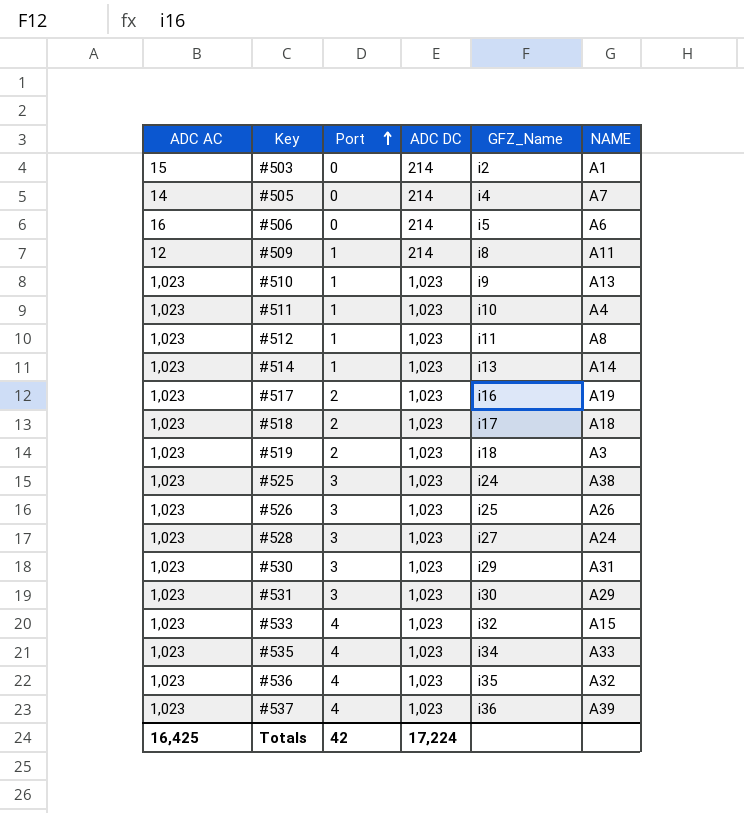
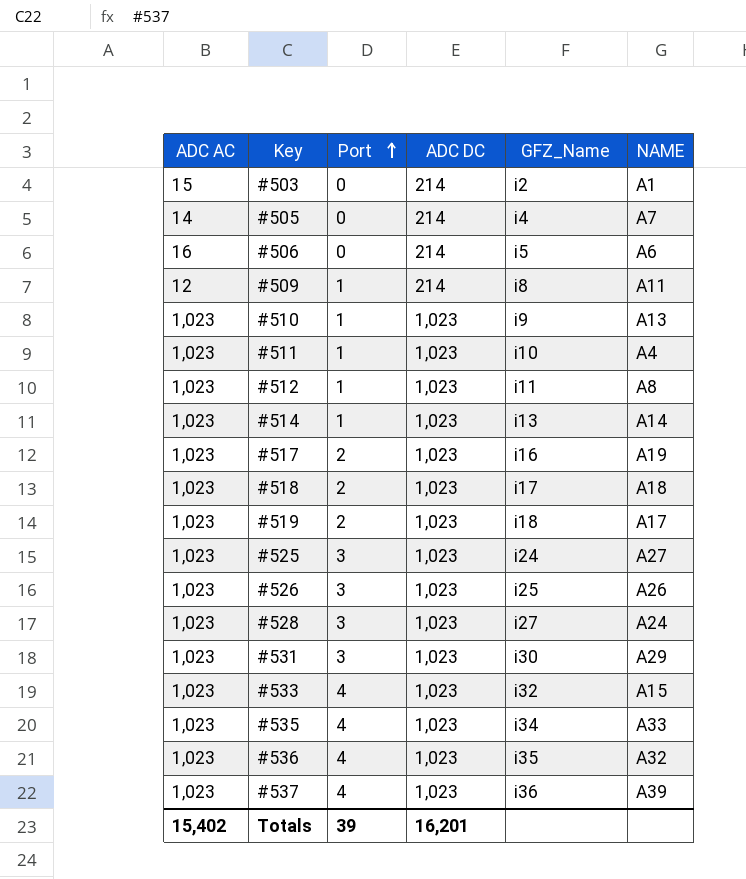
row #530: 1,023 | 3 | 1,023 | i29 | A31 -> none
#519 | NAME: A3 -> A17
#525 | NAME: A38 -> A27
Totals | ADC AC: 16,425 -> 15,402
Totals | Port: 42 -> 39
Totals | ADC DC: 17,224 -> 16,201

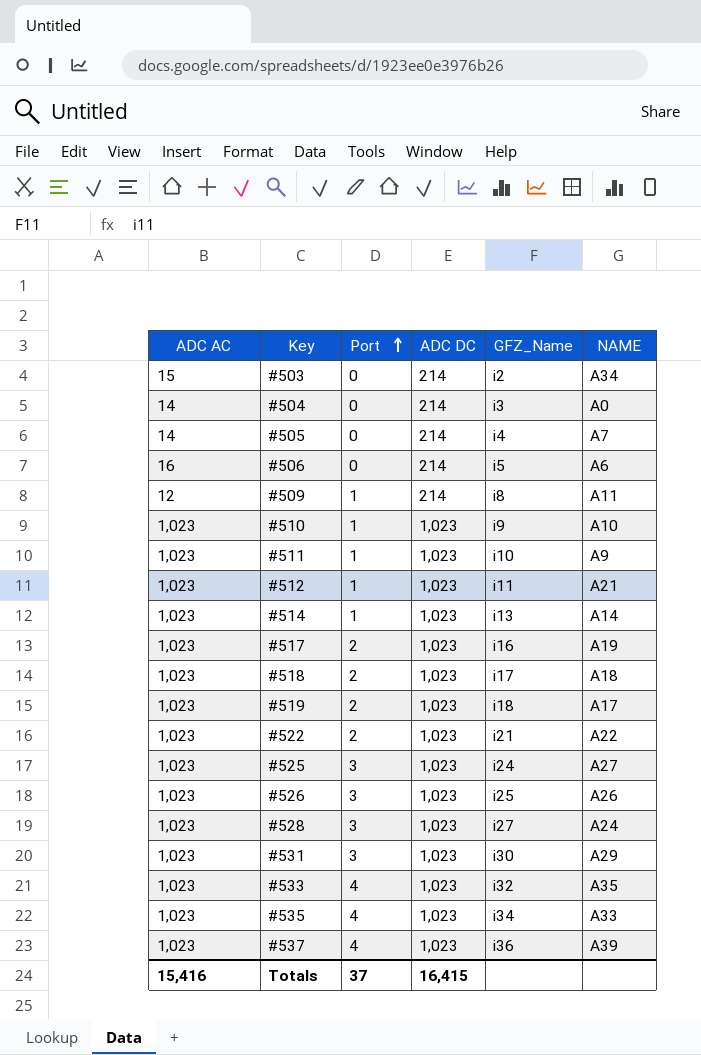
row #536: 1,023 | 4 | 1,023 | i35 | A32 -> none
#503 | NAME: A1 -> A34
row #504: none -> 14 | 0 | 214 | i3 | A0
#510 | NAME: A13 -> A10
#511 | NAME: A4 -> A9
#512 | NAME: A8 -> A21
row #522: none -> 1,023 | 2 | 1,023 | i21 | A22
#533 | NAME: A15 -> A35
Totals | ADC AC: 15,402 -> 15,416
Totals | Port: 39 -> 37
Totals | ADC DC: 16,201 -> 16,415

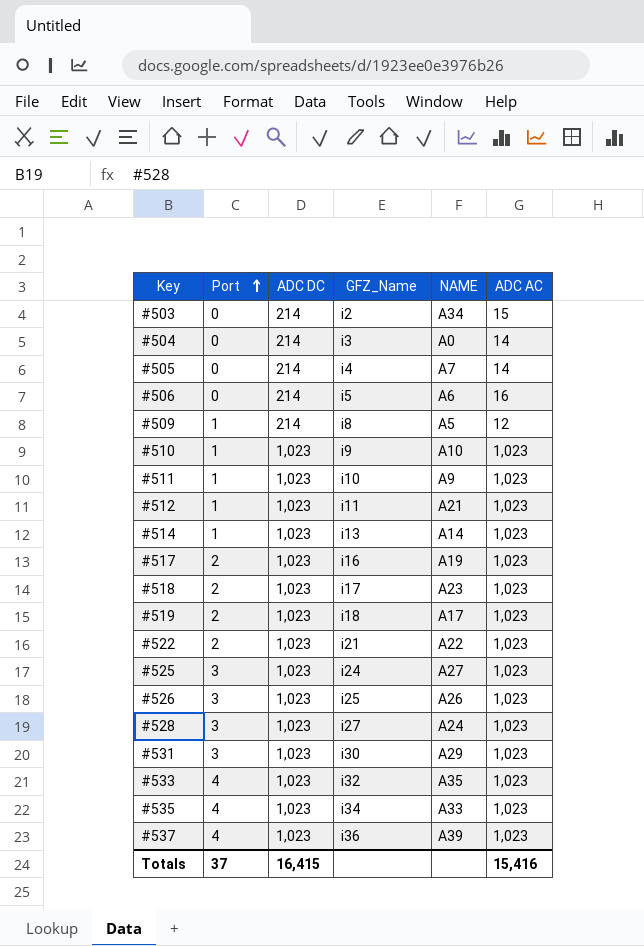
column ADC AC | position: 1 -> 6
#509 | NAME: A11 -> A5
#518 | NAME: A18 -> A23

